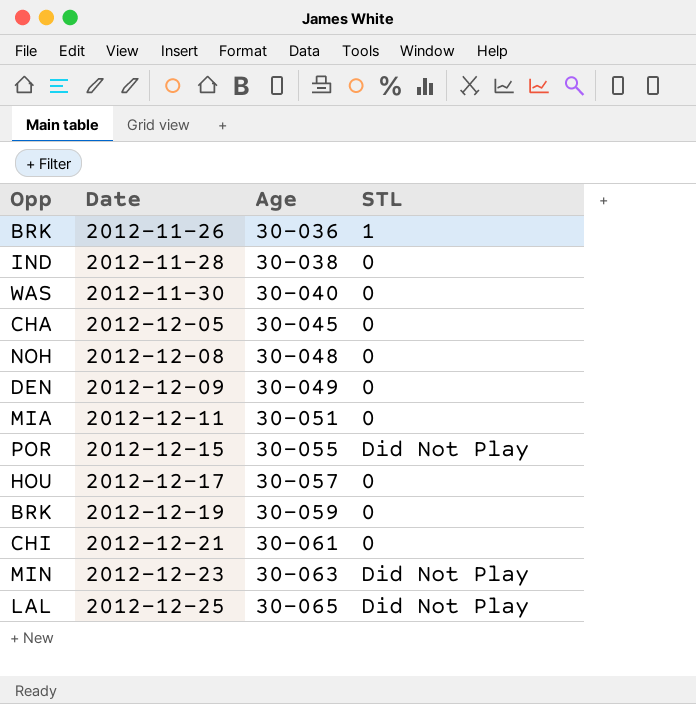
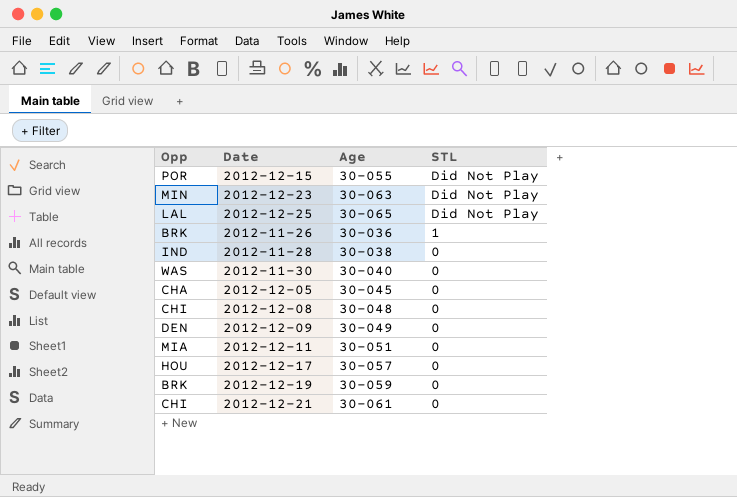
row order: Date ascending -> STL descending
2012-12-08 | Opp: NOH -> CHI

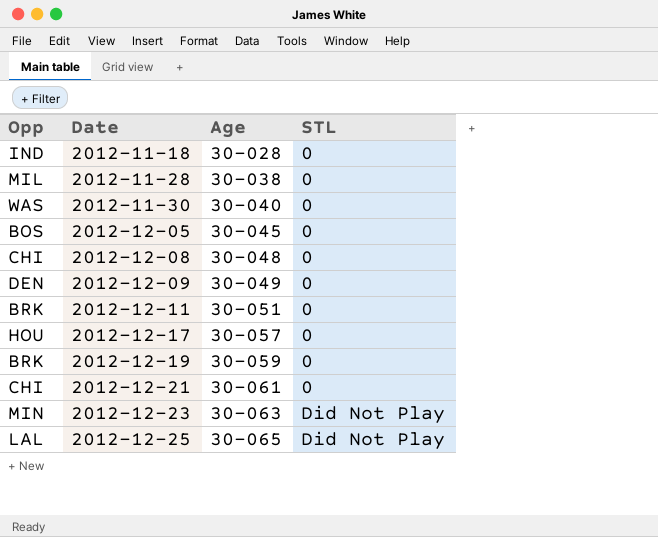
row order: STL descending -> Date ascending
row 2012-12-15: POR | 30-055 | Did Not Play -> none
row 2012-11-26: BRK | 30-036 | 1 -> none
row 2012-11-18: none -> IND | 30-028 | 0
2012-11-28 | Opp: IND -> MIL
2012-12-05 | Opp: CHA -> BOS
2012-12-11 | Opp: MIA -> BRK

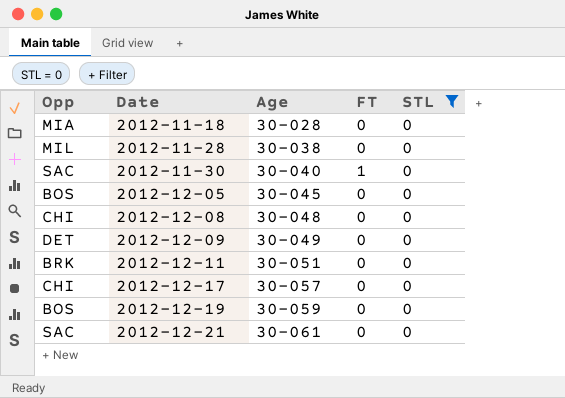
filter: none -> STL = 0
column FT | position: none -> 4
2012-11-18 | Opp: IND -> MIA
2012-11-30 | Opp: WAS -> SAC
2012-12-09 | Opp: DEN -> DET
2012-12-17 | Opp: HOU -> CHI
2012-12-19 | Opp: BRK -> BOS
2012-12-21 | Opp: CHI -> SAC

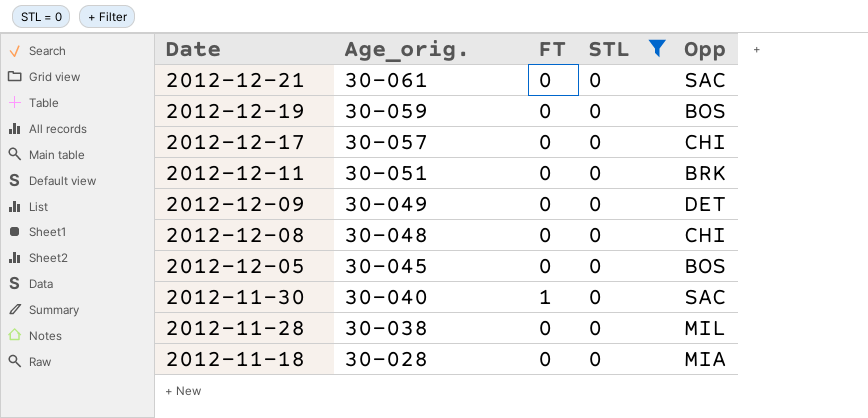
row order: Date ascending -> Date descending
column name: Age -> Age_orig.
column Opp | position: 1 -> 5

